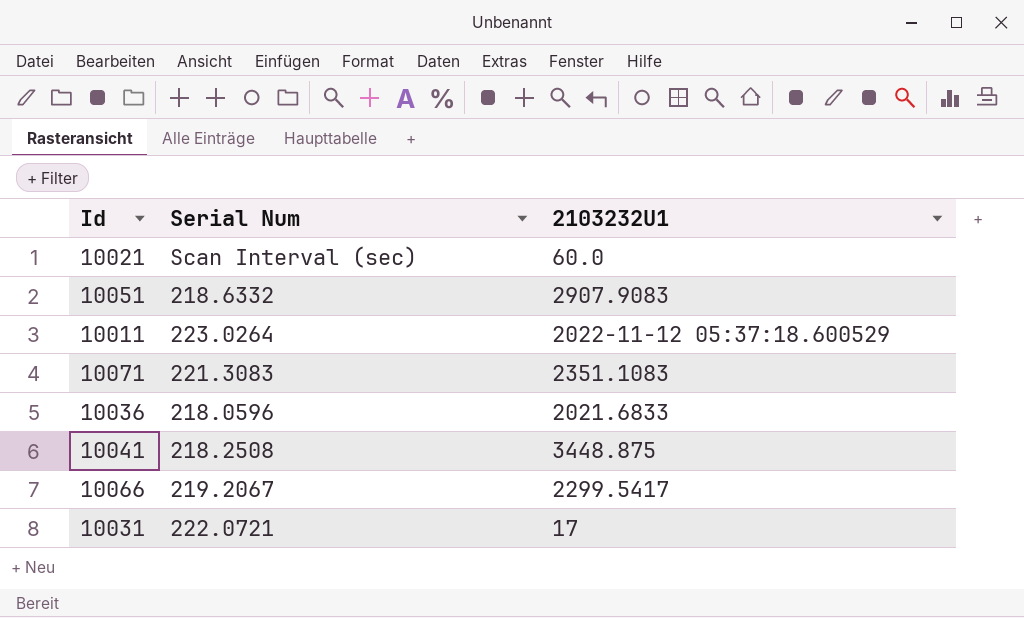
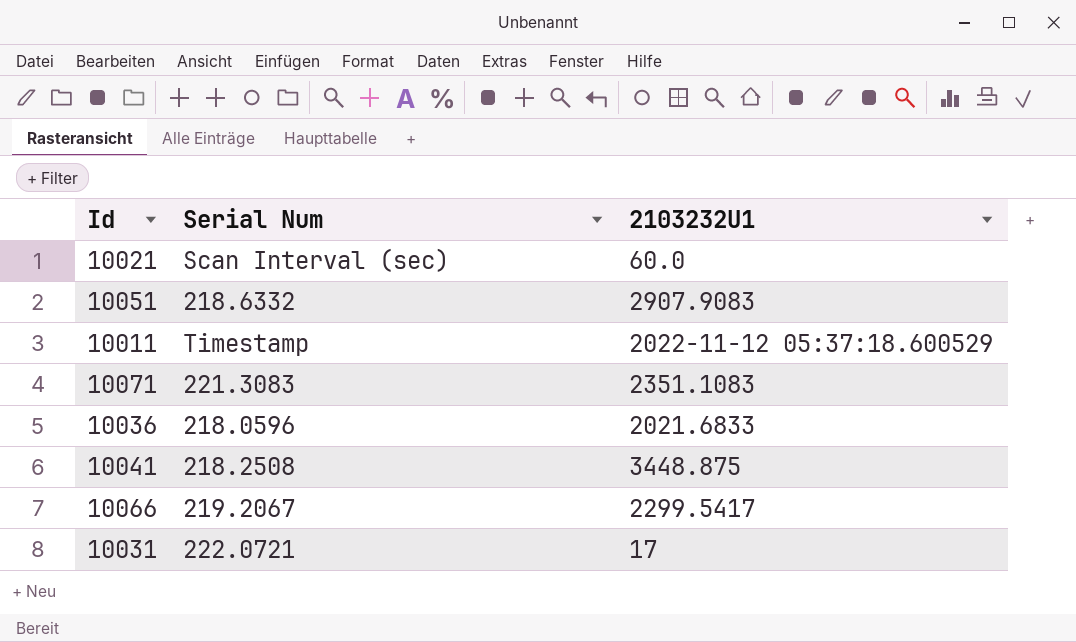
10011 | Serial Num: 223.0264 -> Timestamp

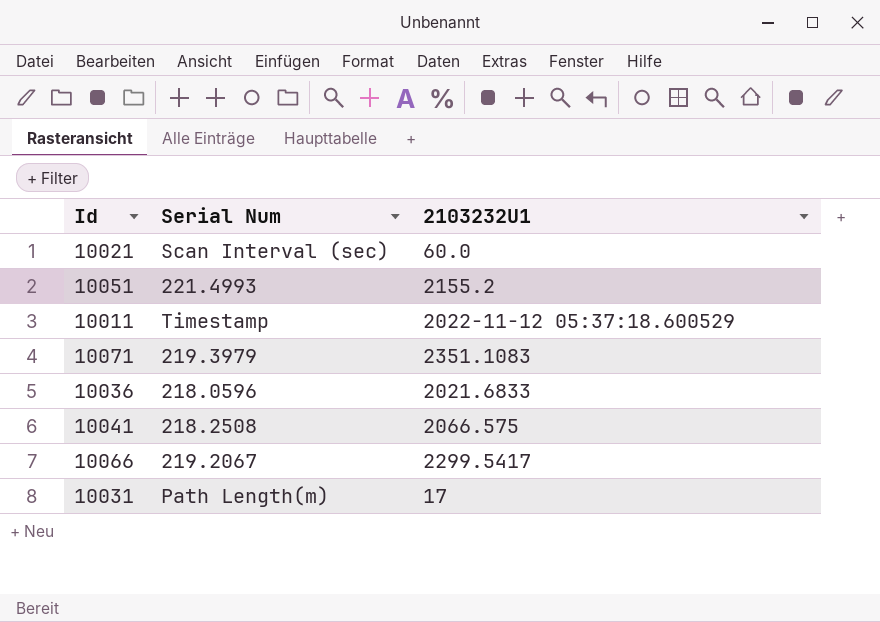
10051 | Serial Num: 218.6332 -> 221.4993
10051 | 2103232U1: 2907.9083 -> 2155.2
10071 | Serial Num: 221.3083 -> 219.3979
10041 | 2103232U1: 3448.875 -> 2066.575
10031 | Serial Num: 222.0721 -> Path Length(m)

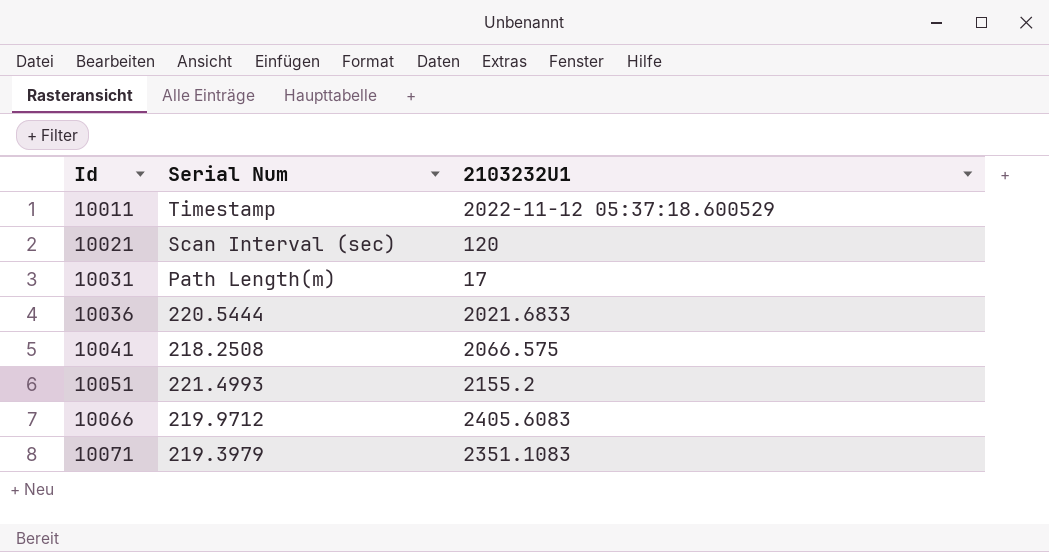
row order: none -> Id ascending
10021 | 2103232U1: 60.0 -> 120
10036 | Serial Num: 218.0596 -> 220.5444
10066 | Serial Num: 219.2067 -> 219.9712
10066 | 2103232U1: 2299.5417 -> 2405.6083

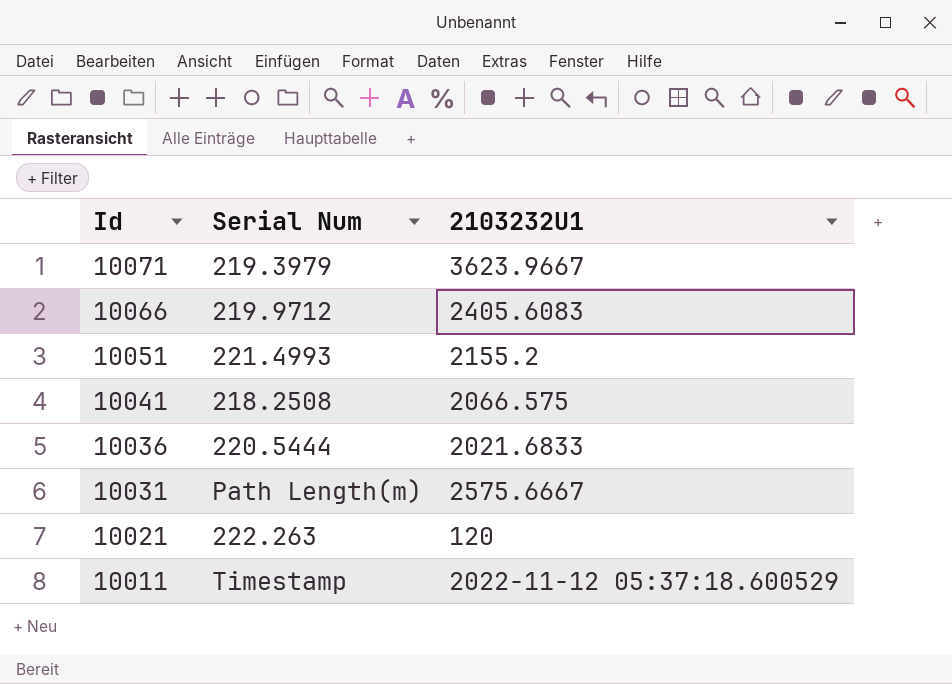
row order: Id ascending -> Id descending
10071 | 2103232U1: 2351.1083 -> 3623.9667
10031 | 2103232U1: 17 -> 2575.6667
10021 | Serial Num: Scan Interval (sec) -> 222.263

